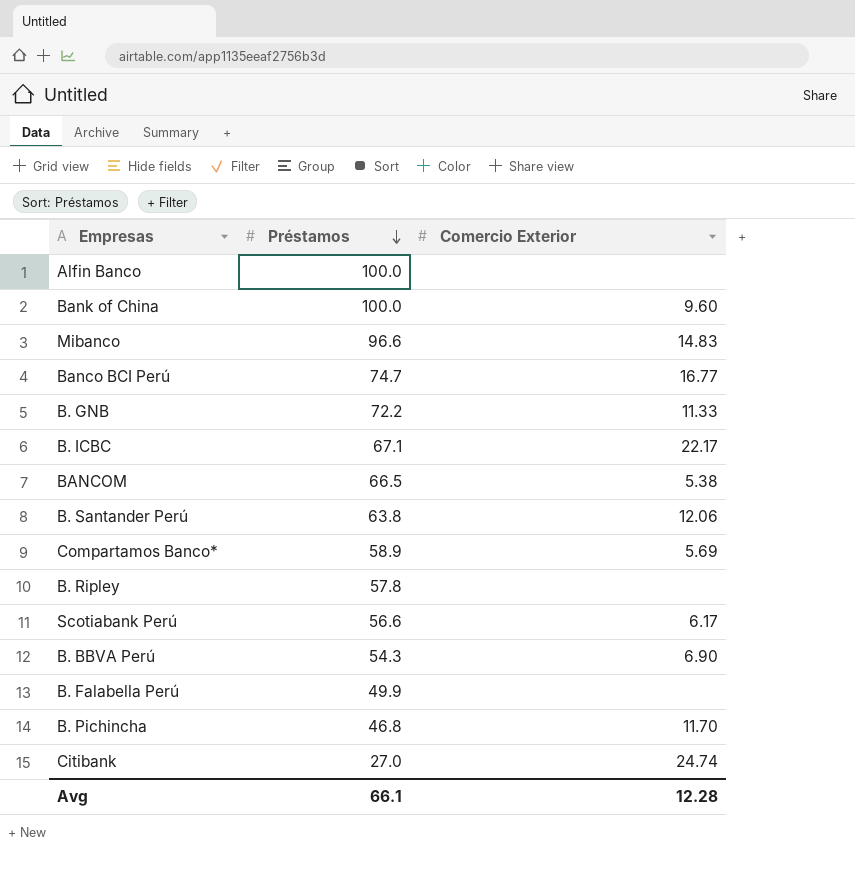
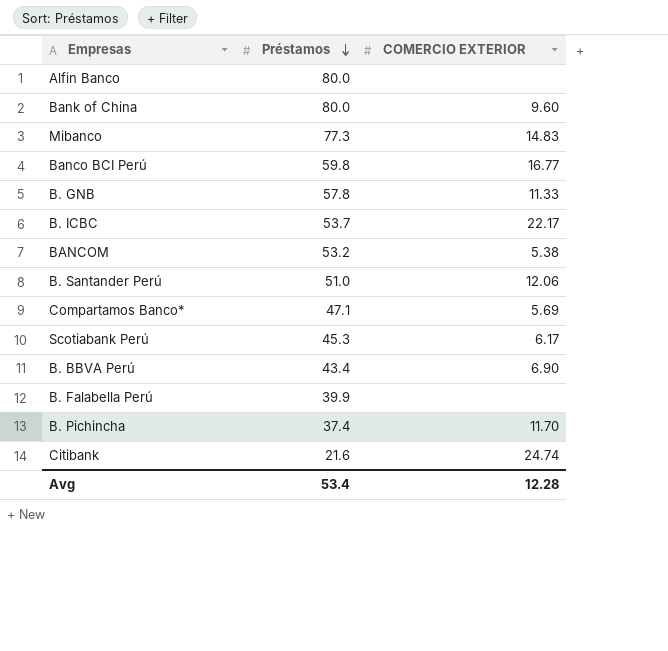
column name: Comercio Exterior -> COMERCIO EXTERIOR
row B. Ripley: 57.8 | none -> none
Alfin Banco | Préstamos: 100.0 -> 80.0
Bank of China | Préstamos: 100.0 -> 80.0
Mibanco | Préstamos: 96.6 -> 77.3
Banco BCI Perú | Préstamos: 74.7 -> 59.8
B. GNB | Préstamos: 72.2 -> 57.8
B. ICBC | Préstamos: 67.1 -> 53.7
BANCOM | Préstamos: 66.5 -> 53.2
B. Santander Perú | Préstamos: 63.8 -> 51.0
Compartamos Banco* | Préstamos: 58.9 -> 47.1
Scotiabank Perú | Préstamos: 56.6 -> 45.3
B. BBVA Perú | Préstamos: 54.3 -> 43.4
B. Falabella Perú | Préstamos: 49.9 -> 39.9
B. Pichincha | Préstamos: 46.8 -> 37.4
Citibank | Préstamos: 27.0 -> 21.6
Avg | Préstamos: 66.1 -> 53.4

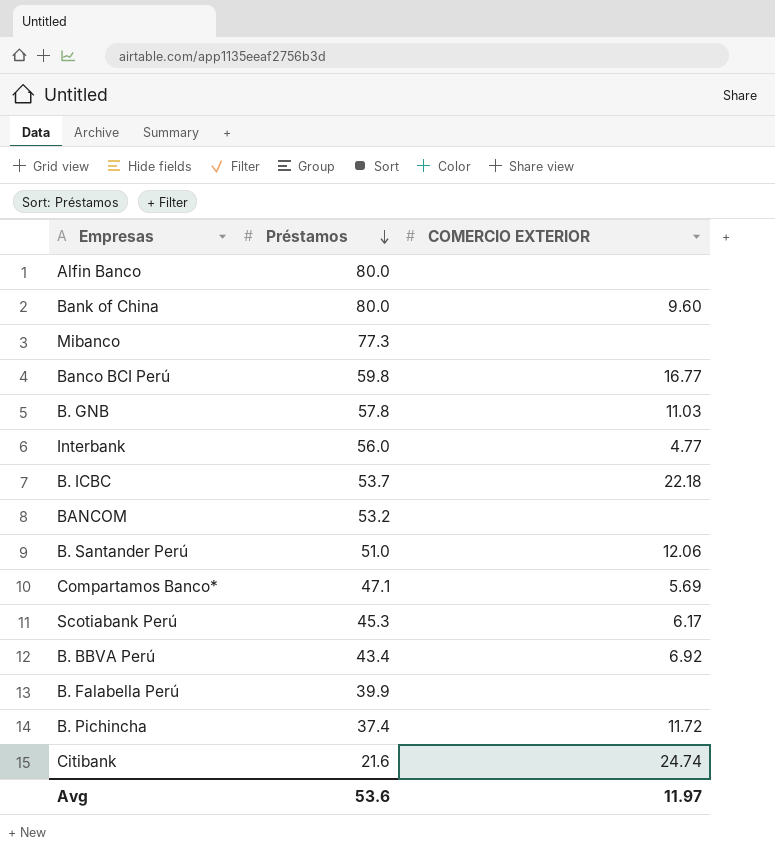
Mibanco | COMERCIO EXTERIOR: 14.83 -> none
B. GNB | COMERCIO EXTERIOR: 11.33 -> 11.03
row Interbank: none -> 56.0 | 4.77
B. ICBC | COMERCIO EXTERIOR: 22.17 -> 22.18
BANCOM | COMERCIO EXTERIOR: 5.38 -> none
B. BBVA Perú | COMERCIO EXTERIOR: 6.90 -> 6.92
B. Pichincha | COMERCIO EXTERIOR: 11.70 -> 11.72
Avg | Préstamos: 53.4 -> 53.6
Avg | COMERCIO EXTERIOR: 12.28 -> 11.97

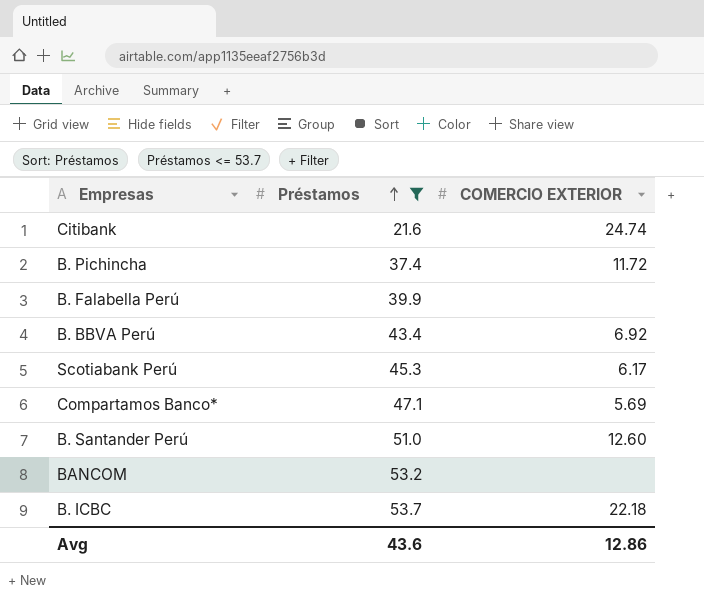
filter: none -> Préstamos <= 53.7
row order: Préstamos descending -> Préstamos ascending
B. Santander Perú | COMERCIO EXTERIOR: 12.06 -> 12.60
Avg | Préstamos: 53.6 -> 43.6
Avg | COMERCIO EXTERIOR: 11.97 -> 12.86

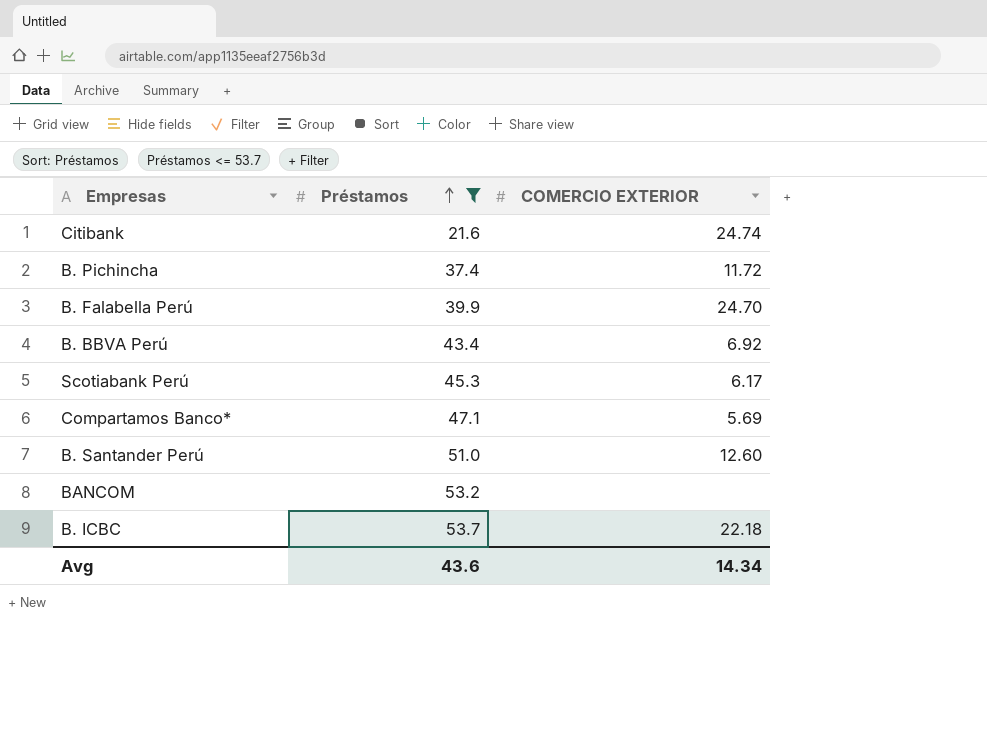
B. Falabella Perú | COMERCIO EXTERIOR: none -> 24.70
Avg | COMERCIO EXTERIOR: 12.86 -> 14.34

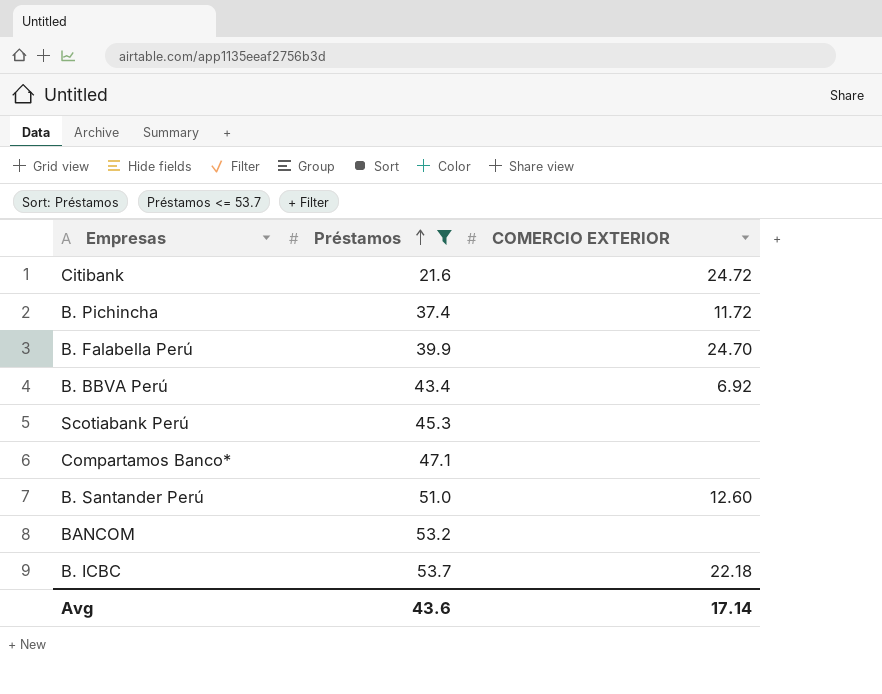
Citibank | COMERCIO EXTERIOR: 24.74 -> 24.72
Scotiabank Perú | COMERCIO EXTERIOR: 6.17 -> none
Compartamos Banco* | COMERCIO EXTERIOR: 5.69 -> none
Avg | COMERCIO EXTERIOR: 14.34 -> 17.14

